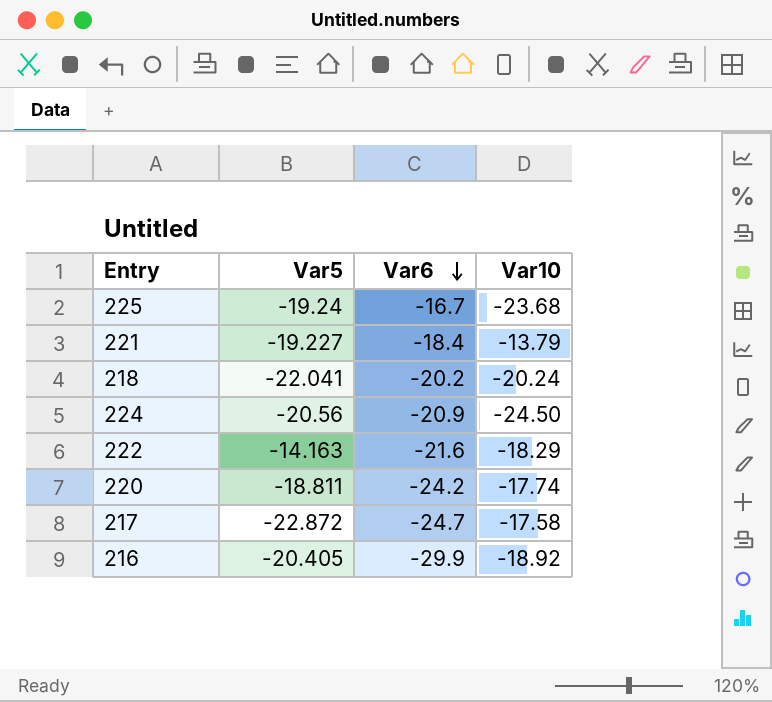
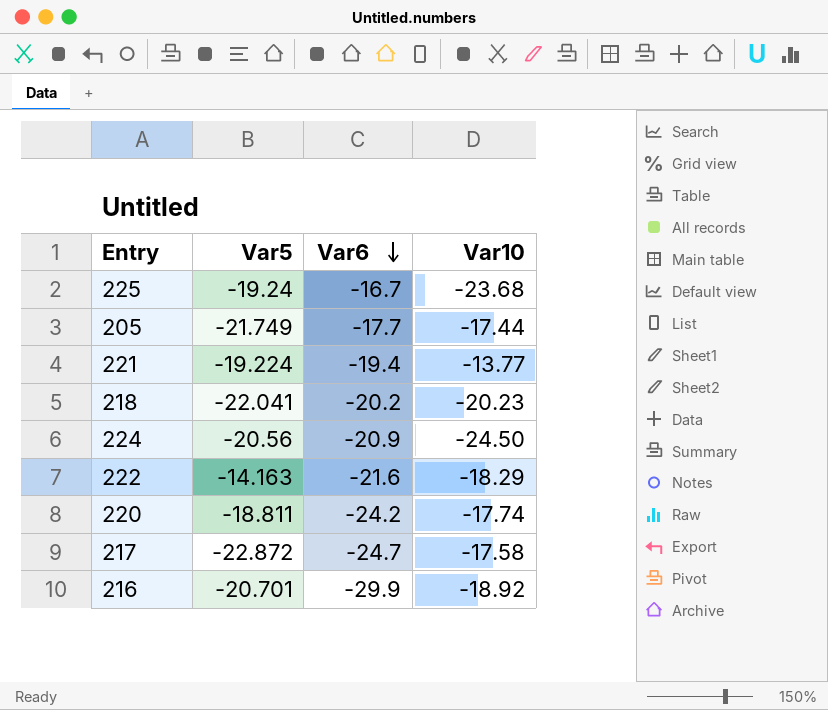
row 205: none -> -21.749 | -17.7 | -17.44
221 | Var5: -19.227 -> -19.224
221 | Var6: -18.4 -> -19.4
221 | Var10: -13.79 -> -13.77
218 | Var10: -20.24 -> -20.23
216 | Var5: -20.405 -> -20.701

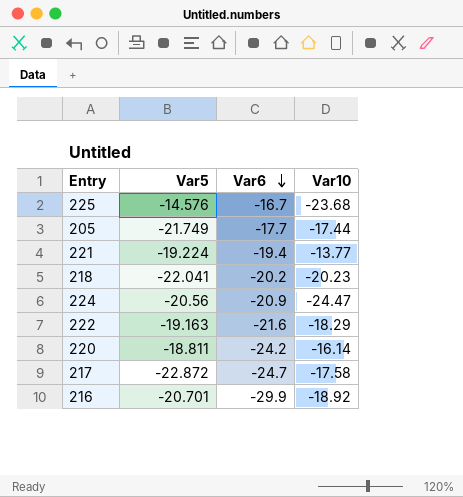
225 | Var5: -19.24 -> -14.576
224 | Var10: -24.50 -> -24.47
222 | Var5: -14.163 -> -19.163
220 | Var10: -17.74 -> -16.14

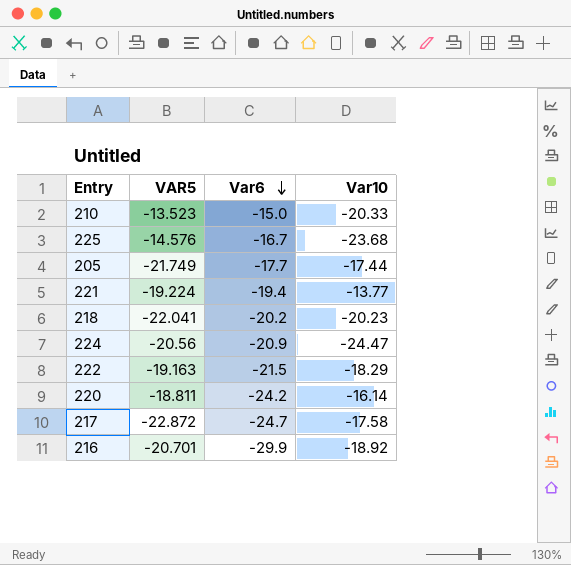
column name: Var5 -> VAR5
row 210: none -> -13.523 | -15.0 | -20.33
222 | Var6: -21.6 -> -21.5

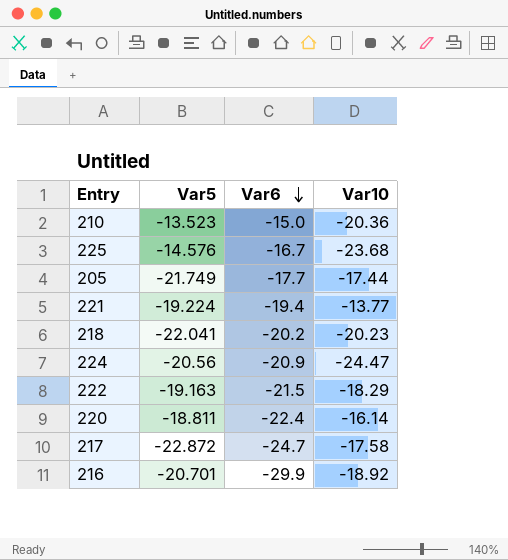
column name: VAR5 -> Var5
210 | Var10: -20.33 -> -20.36
220 | Var6: -24.2 -> -22.4

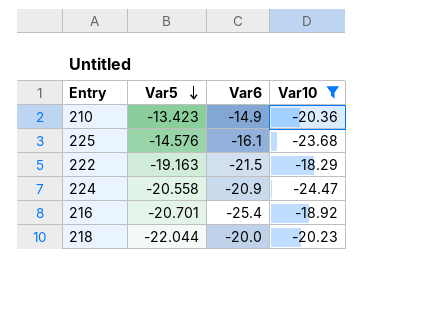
filter: none -> Var10 <= -18.29
row order: Var6 descending -> Var5 descending
210 | Var5: -13.523 -> -13.423
210 | Var6: -15.0 -> -14.9
225 | Var6: -16.7 -> -16.1
224 | Var5: -20.56 -> -20.558
216 | Var6: -29.9 -> -25.4
218 | Var5: -22.041 -> -22.044
218 | Var6: -20.2 -> -20.0

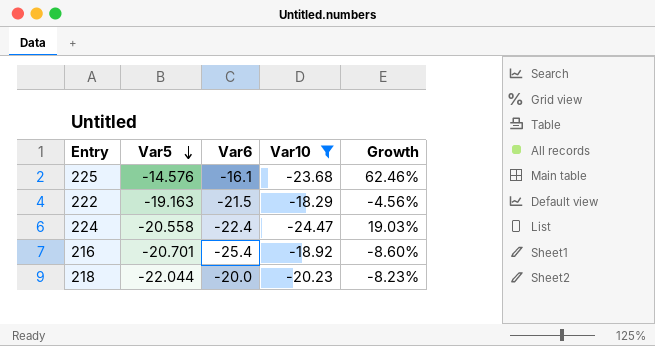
column Growth | formula: none -> ([Var10] - [Var5]) / [Var5]
row 210: -13.423 | -14.9 | -20.36 -> none
224 | Var6: -20.9 -> -22.4

